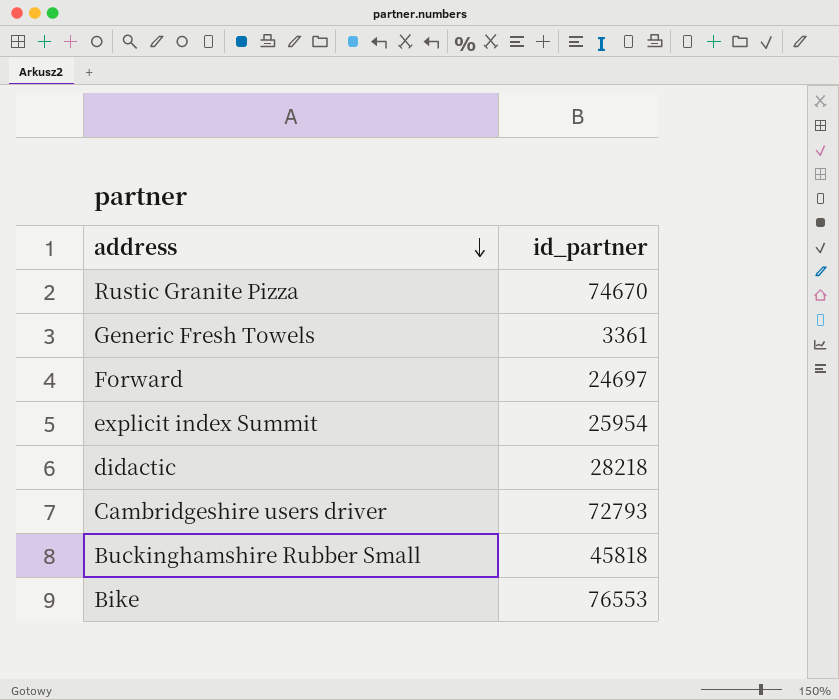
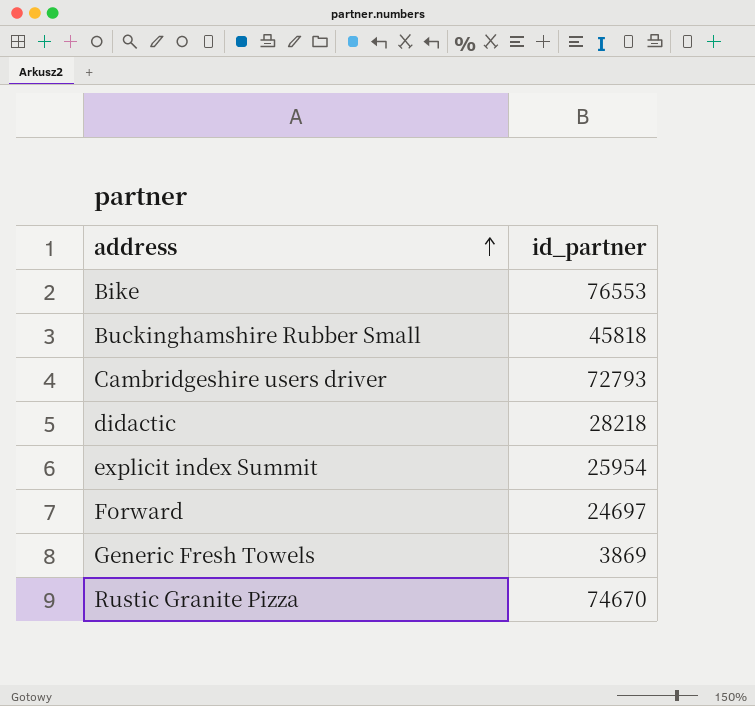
row order: address descending -> address ascending
Generic Fresh Towels | id_partner: 3361 -> 3869

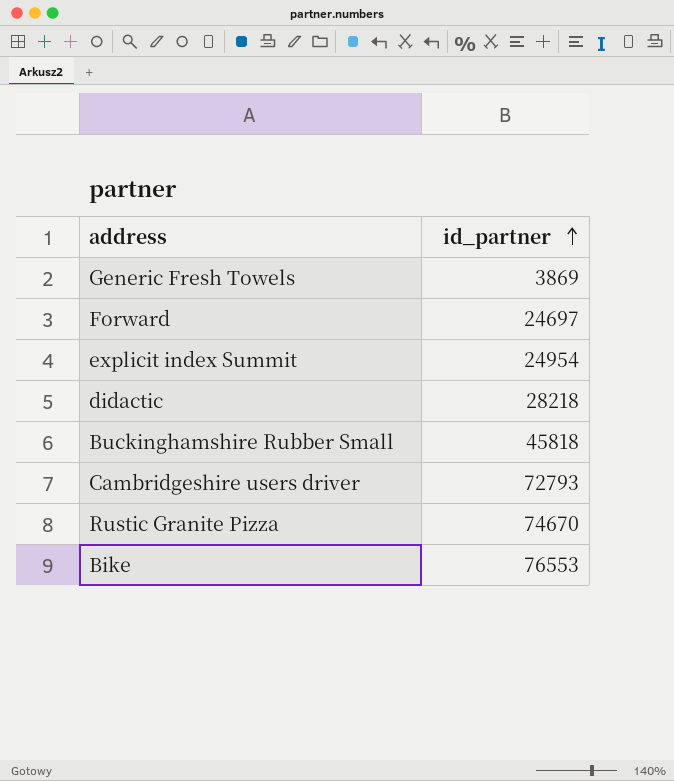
row order: address ascending -> id_partner ascending
explicit index Summit | id_partner: 25954 -> 24954

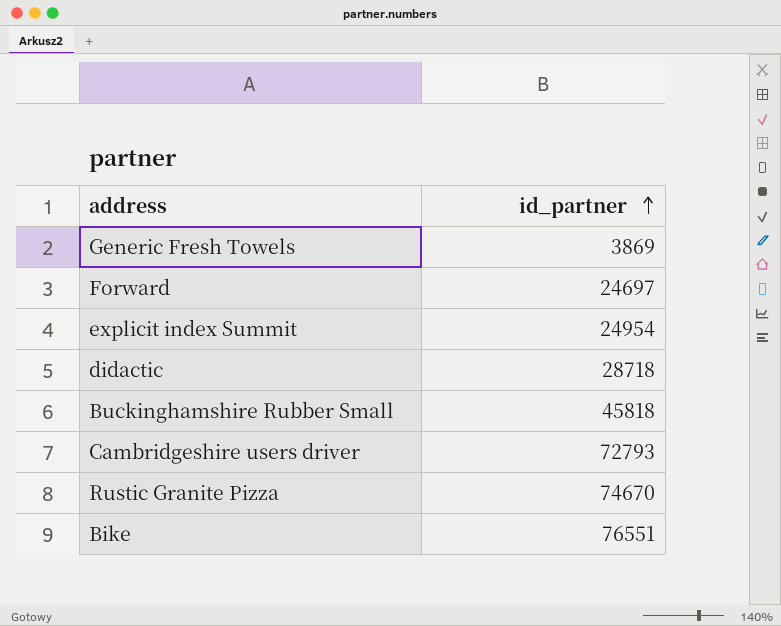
didactic | id_partner: 28218 -> 28718
Bike | id_partner: 76553 -> 76551

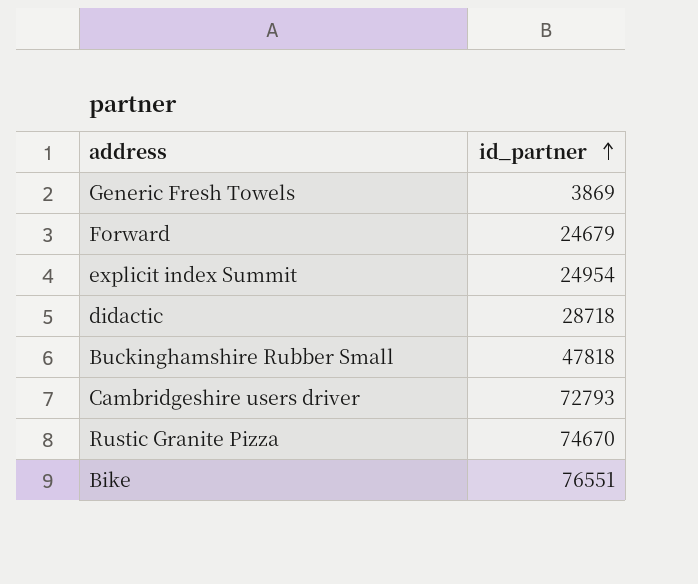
Forward | id_partner: 24697 -> 24679
Buckinghamshire Rubber Small | id_partner: 45818 -> 47818

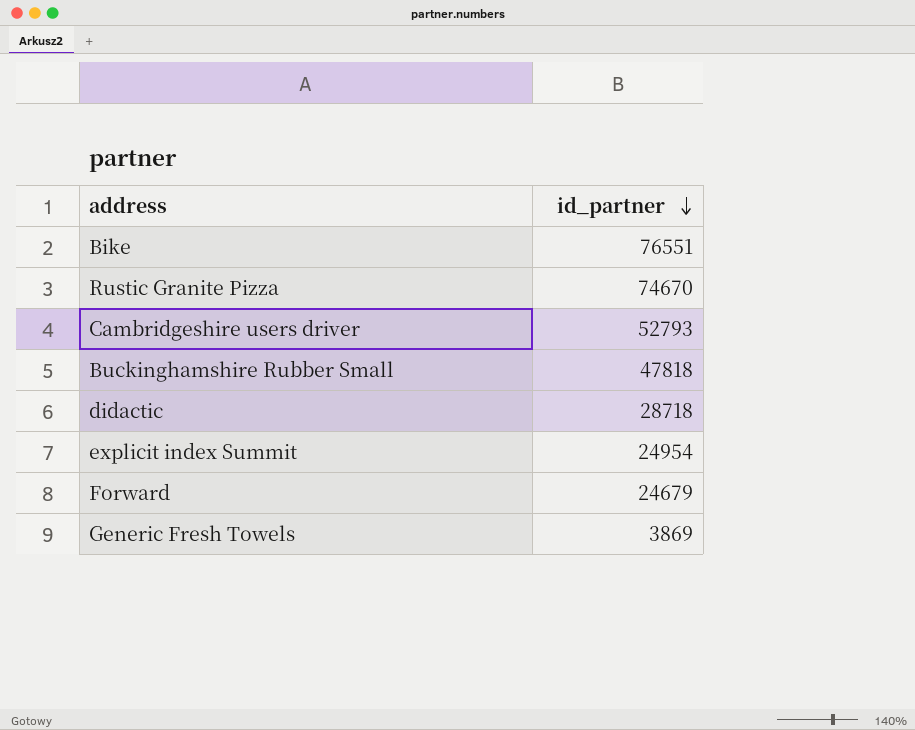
row order: id_partner ascending -> id_partner descending
Cambridgeshire users driver | id_partner: 72793 -> 52793

